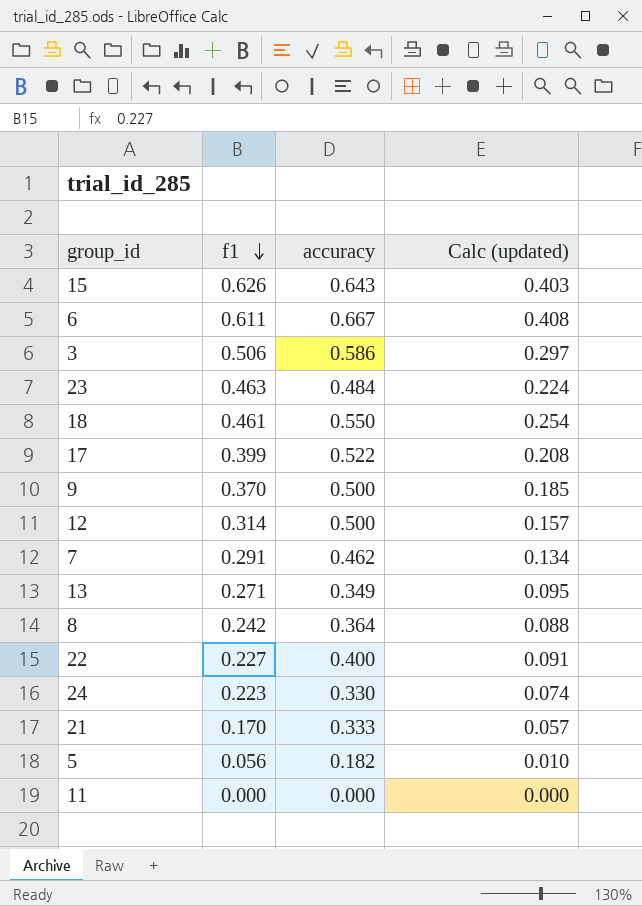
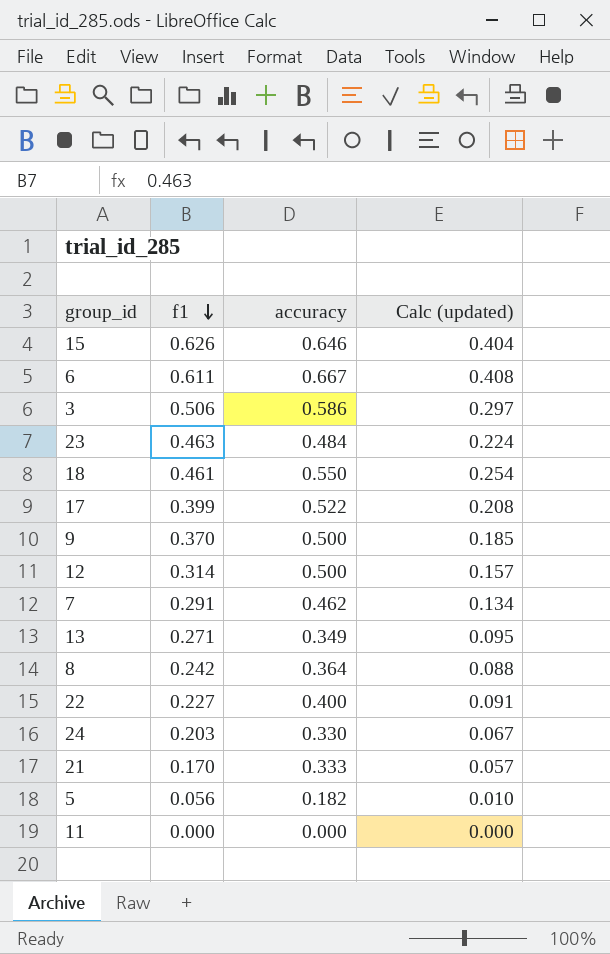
15 | accuracy: 0.643 -> 0.646
15 | Calc (updated): 0.403 -> 0.404
24 | f1: 0.223 -> 0.203
24 | Calc (updated): 0.074 -> 0.067

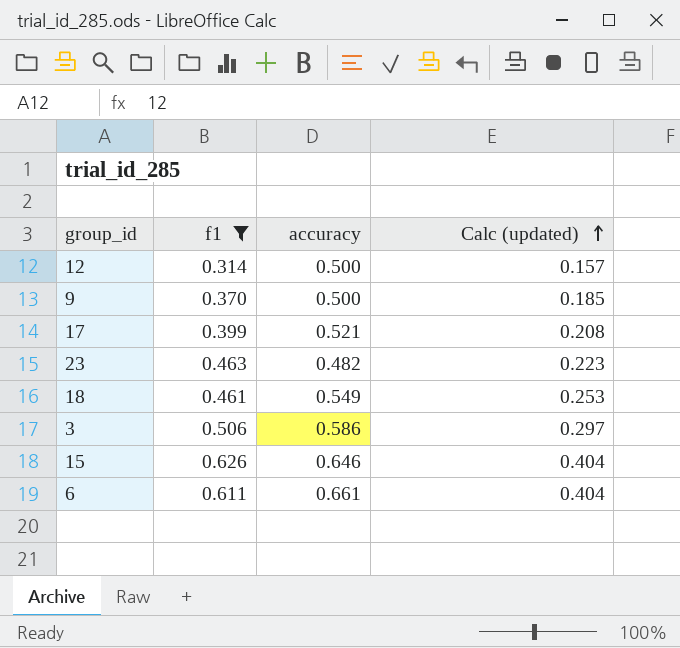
filter: none -> f1 >= 0.314
row order: f1 descending -> Calc (updated) ascending
17 | accuracy: 0.522 -> 0.521
23 | accuracy: 0.484 -> 0.482
23 | Calc (updated): 0.224 -> 0.223
18 | accuracy: 0.550 -> 0.549
18 | Calc (updated): 0.254 -> 0.253
6 | accuracy: 0.667 -> 0.661
6 | Calc (updated): 0.408 -> 0.404

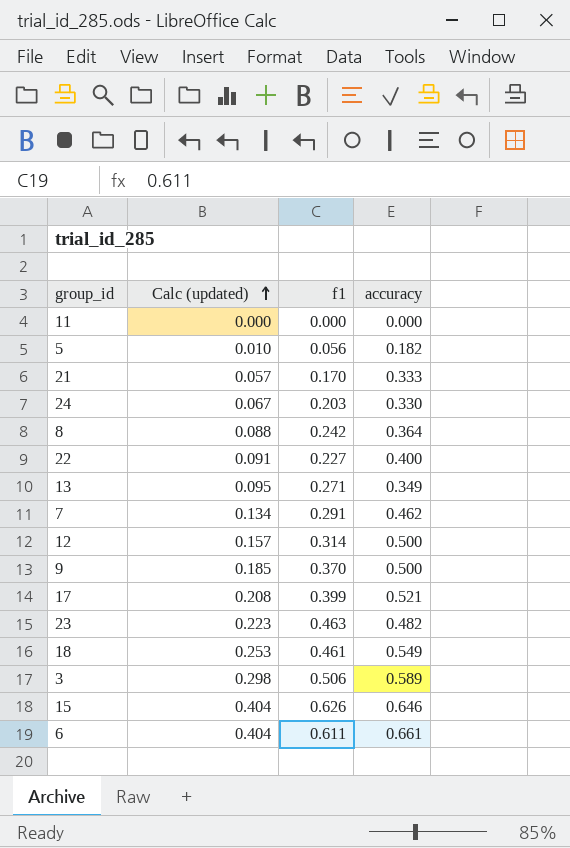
filter: f1 >= 0.314 -> none
column Calc (updated) | position: 4 -> 2
3 | Calc (updated): 0.297 -> 0.298
3 | accuracy: 0.586 -> 0.589

